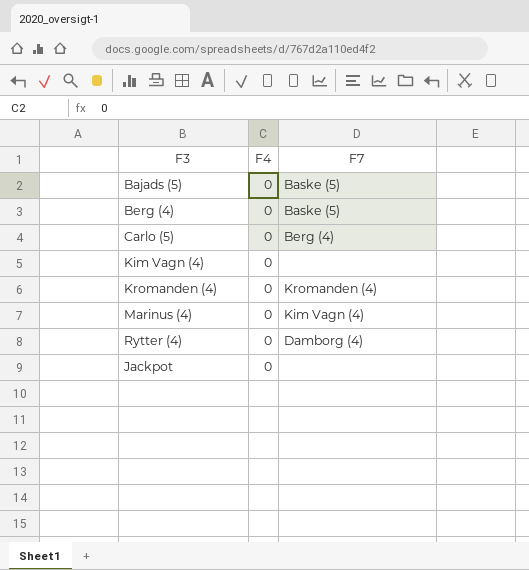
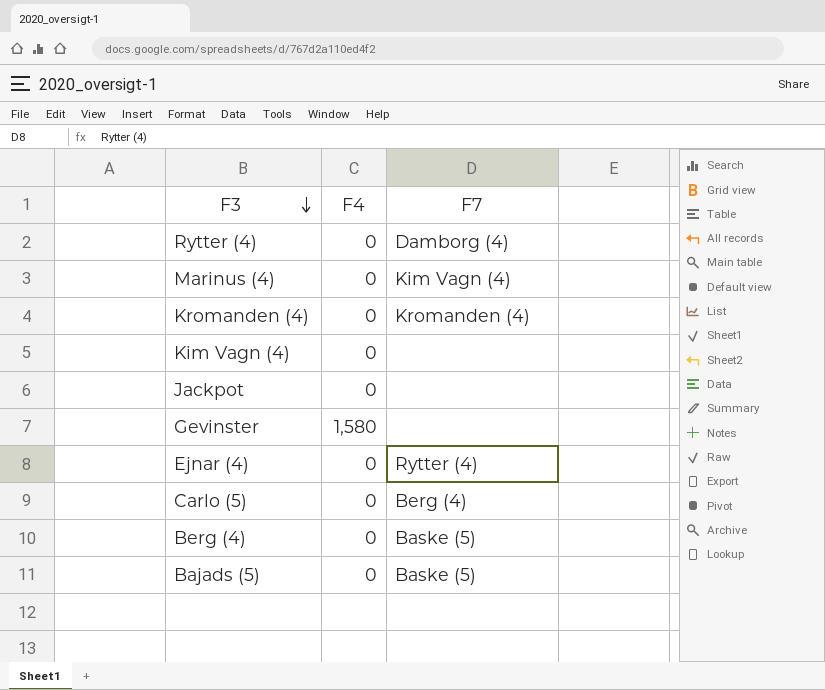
row order: none -> F3 descending
row Gevinster: none -> 1,580 | none
row Ejnar (4): none -> 0 | Rytter (4)

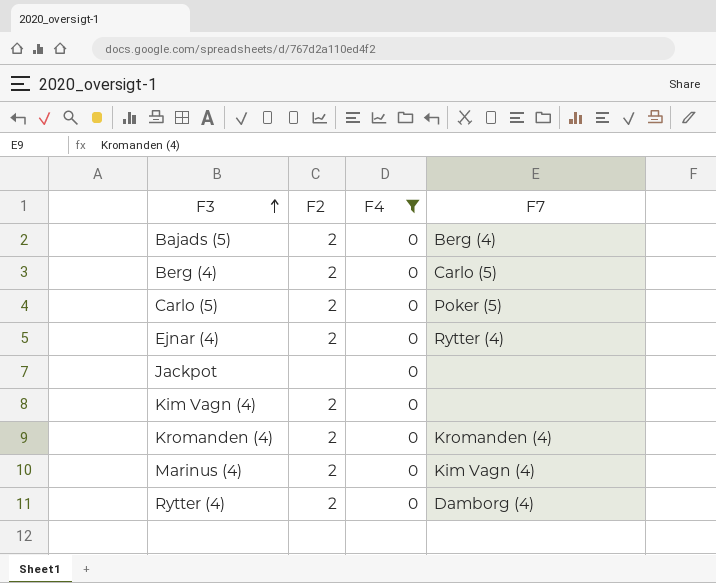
filter: none -> F4 = 0
row order: F3 descending -> F3 ascending
column F2 | position: none -> 2
Bajads (5) | F7: Baske (5) -> Berg (4)
Berg (4) | F7: Baske (5) -> Carlo (5)
Carlo (5) | F7: Berg (4) -> Poker (5)

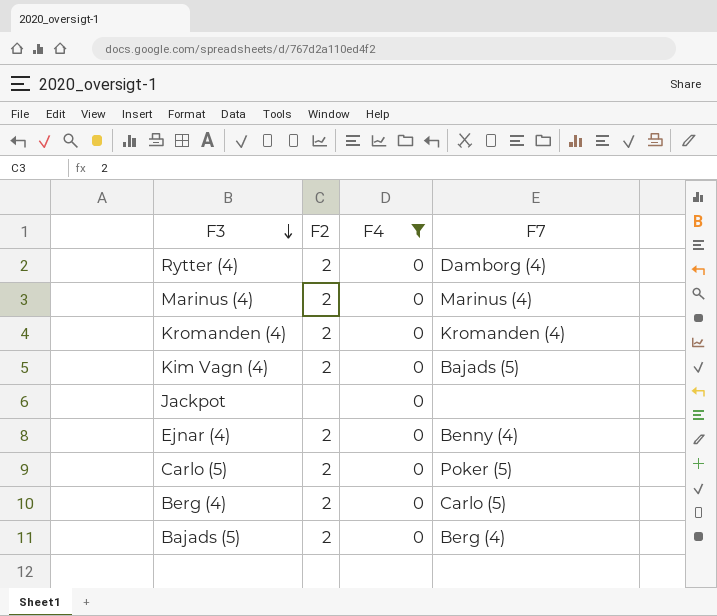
row order: F3 ascending -> F3 descending
Marinus (4) | F7: Kim Vagn (4) -> Marinus (4)
Kim Vagn (4) | F7: none -> Bajads (5)
Ejnar (4) | F7: Rytter (4) -> Benny (4)

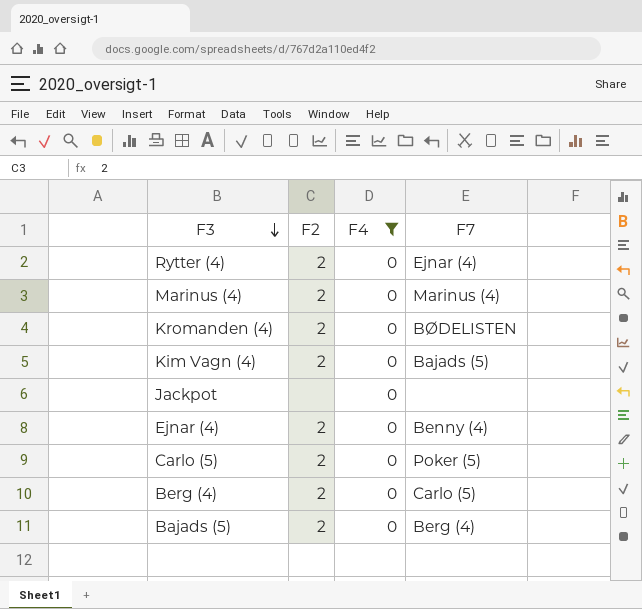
Rytter (4) | F7: Damborg (4) -> Ejnar (4)
Kromanden (4) | F7: Kromanden (4) -> BØDELISTEN

